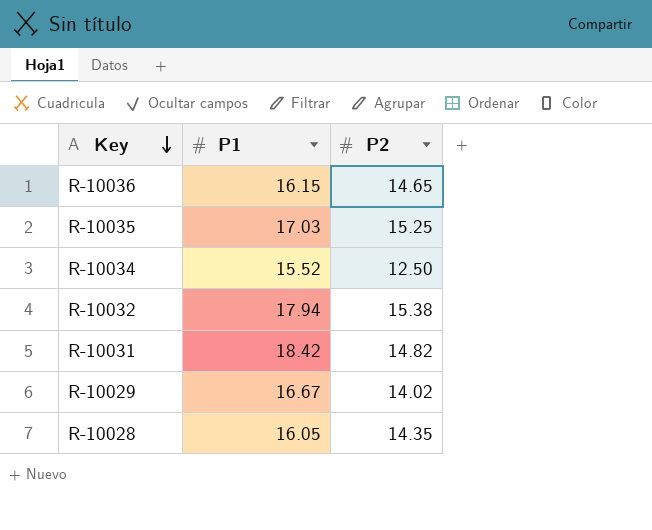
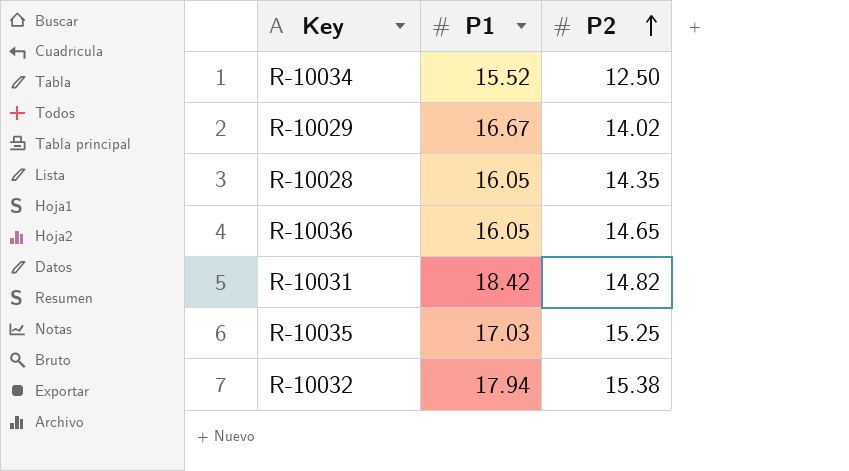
row order: Key descending -> P2 ascending
R-10036 | P1: 16.15 -> 16.05

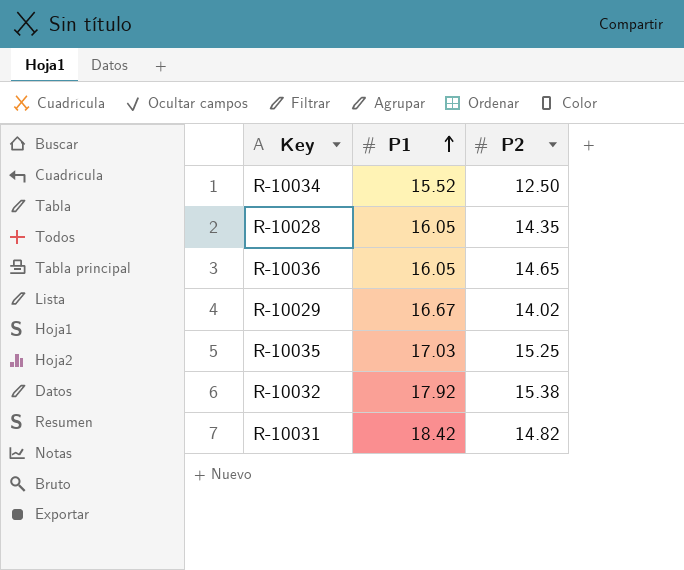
row order: P2 ascending -> P1 ascending
R-10032 | P1: 17.94 -> 17.92

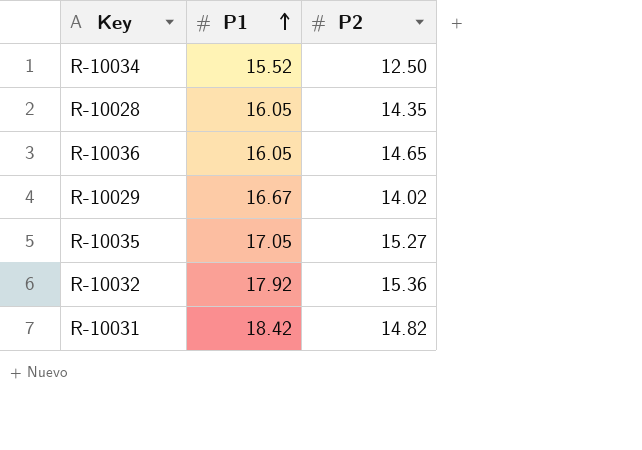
R-10035 | P1: 17.03 -> 17.05
R-10035 | P2: 15.25 -> 15.27
R-10032 | P2: 15.38 -> 15.36

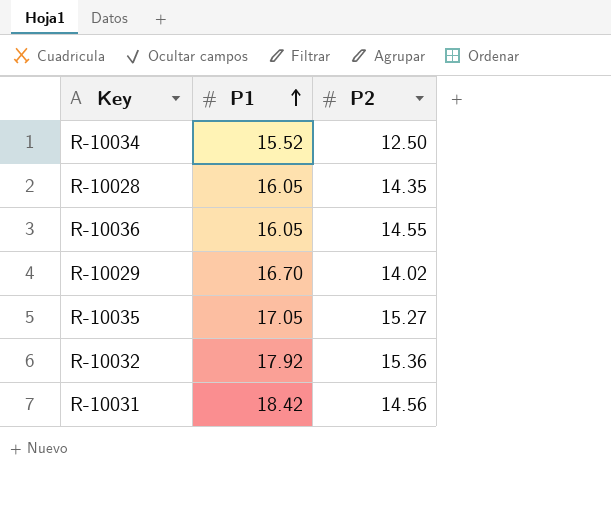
R-10036 | P2: 14.65 -> 14.55
R-10029 | P1: 16.67 -> 16.70
R-10031 | P2: 14.82 -> 14.56

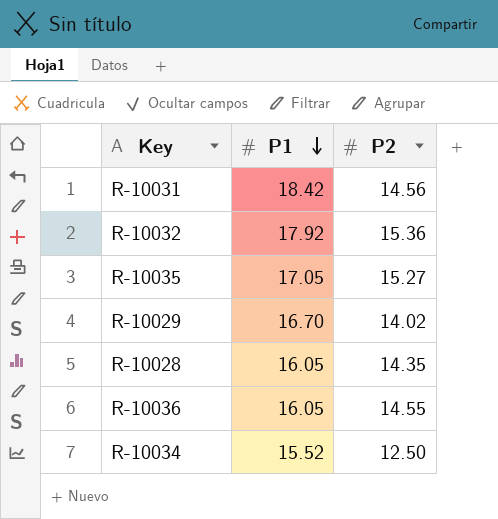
row order: P1 ascending -> P1 descending

